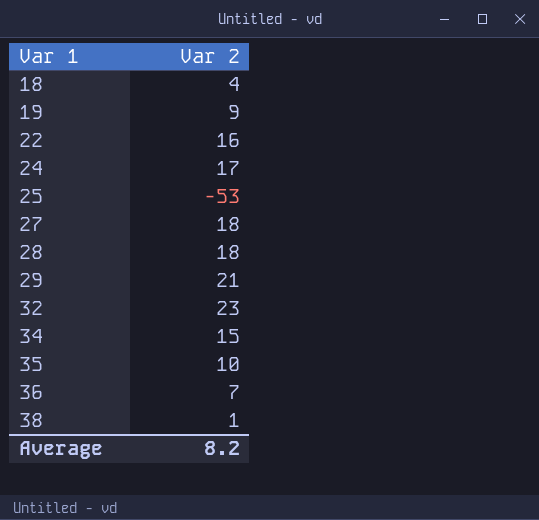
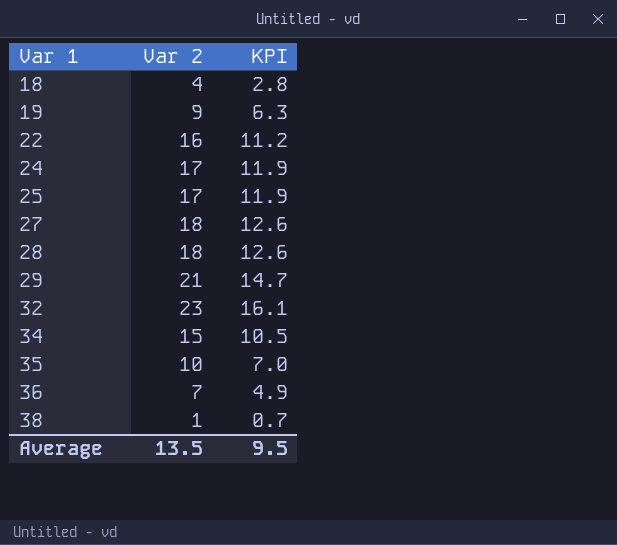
column KPI | formula: none -> [Var 2] * 0.7
25 | Var 2: -53 -> 17
Average | Var 2: 8.2 -> 13.5

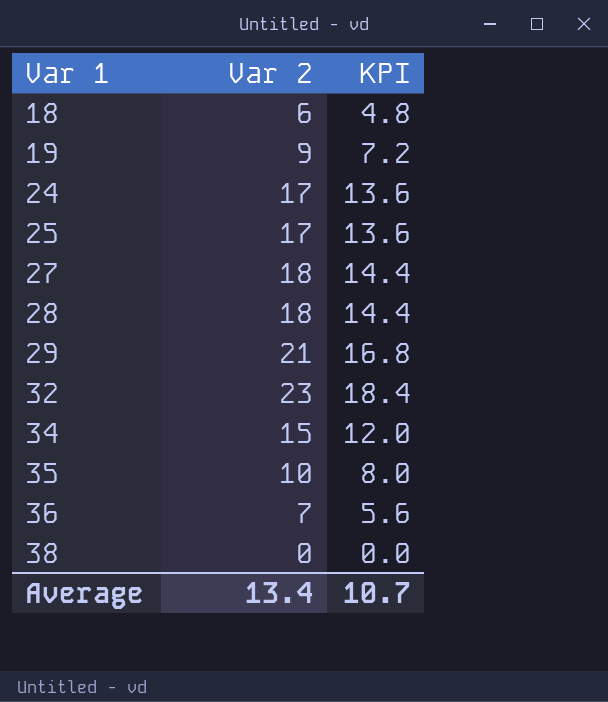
column KPI | formula: [Var 2] * 0.7 -> [Var 2] * 0.8
row 22: 16 | 11.2 -> none
18 | Var 2: 4 -> 6
38 | Var 2: 1 -> 0
Average | Var 2: 13.5 -> 13.4
Average | KPI: 9.5 -> 10.7

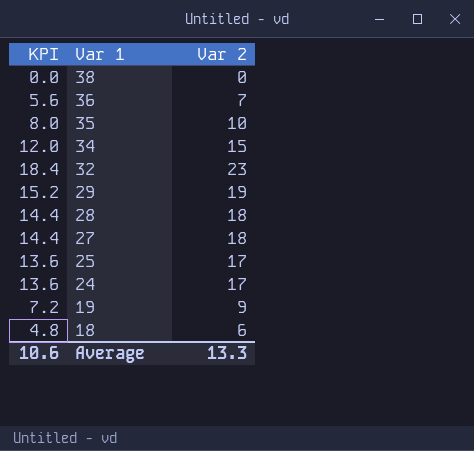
row order: Var 1 ascending -> Var 1 descending
column KPI | position: 3 -> 1
29 | KPI: 16.8 -> 15.2
29 | Var 2: 21 -> 19
Average | KPI: 10.7 -> 10.6
Average | Var 2: 13.4 -> 13.3

